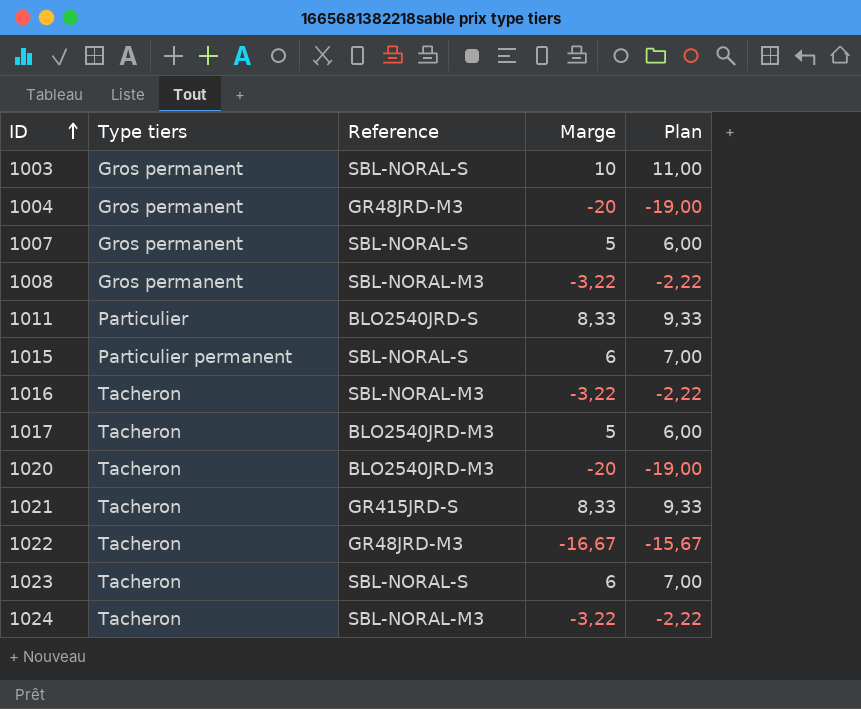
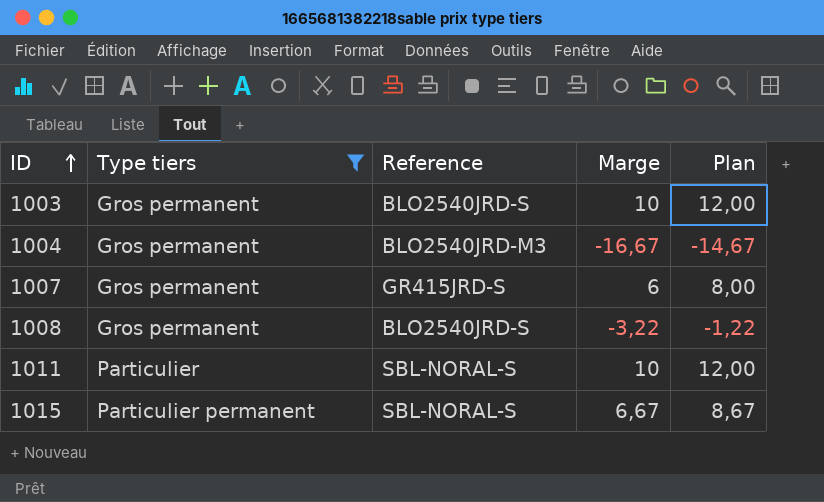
filter: none -> Type tiers != Tacheron
column Plan | formula: [Marge] + 1 -> [Marge] + 2
1003 | Reference: SBL-NORAL-S -> BLO2540JRD-S
1004 | Reference: GR48JRD-M3 -> BLO2540JRD-M3
1004 | Marge: -20 -> -16,67
1007 | Reference: SBL-NORAL-S -> GR415JRD-S
1007 | Marge: 5 -> 6
1008 | Reference: SBL-NORAL-M3 -> BLO2540JRD-S
1011 | Reference: BLO2540JRD-S -> SBL-NORAL-S
1011 | Marge: 8,33 -> 10
1015 | Marge: 6 -> 6,67

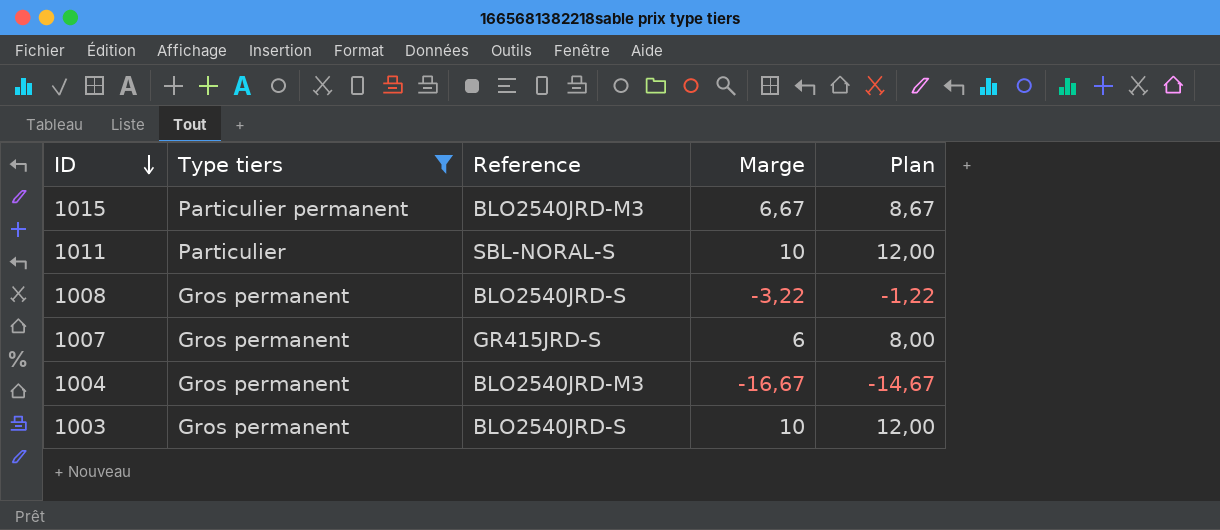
row order: ID ascending -> ID descending
1015 | Reference: SBL-NORAL-S -> BLO2540JRD-M3

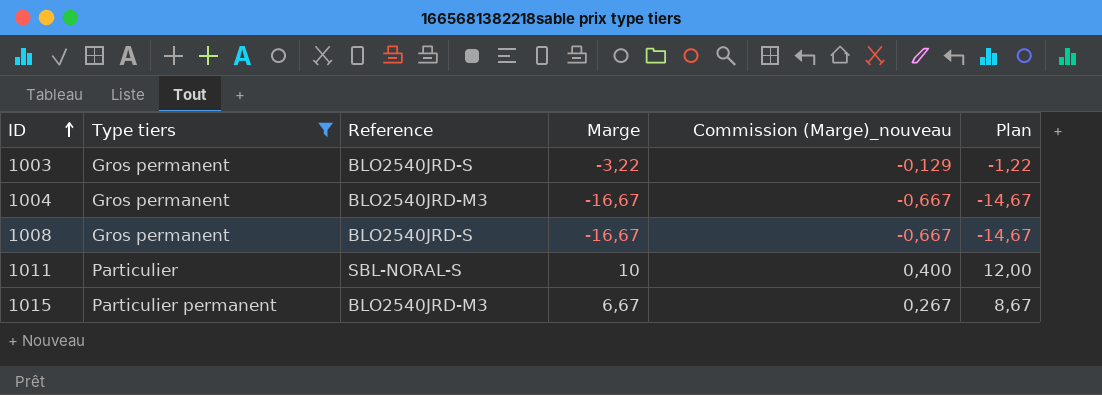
row order: ID descending -> ID ascending
column Commission (Marge)_nouveau | formula: none -> [Marge] * 0,04
row 1007: Gros permanent | GR415JRD-S | 6 | 8,00 -> none
1003 | Marge: 10 -> -3,22
1003 | Plan: 12,00 -> -1,22
1008 | Marge: -3,22 -> -16,67
1008 | Plan: -1,22 -> -14,67

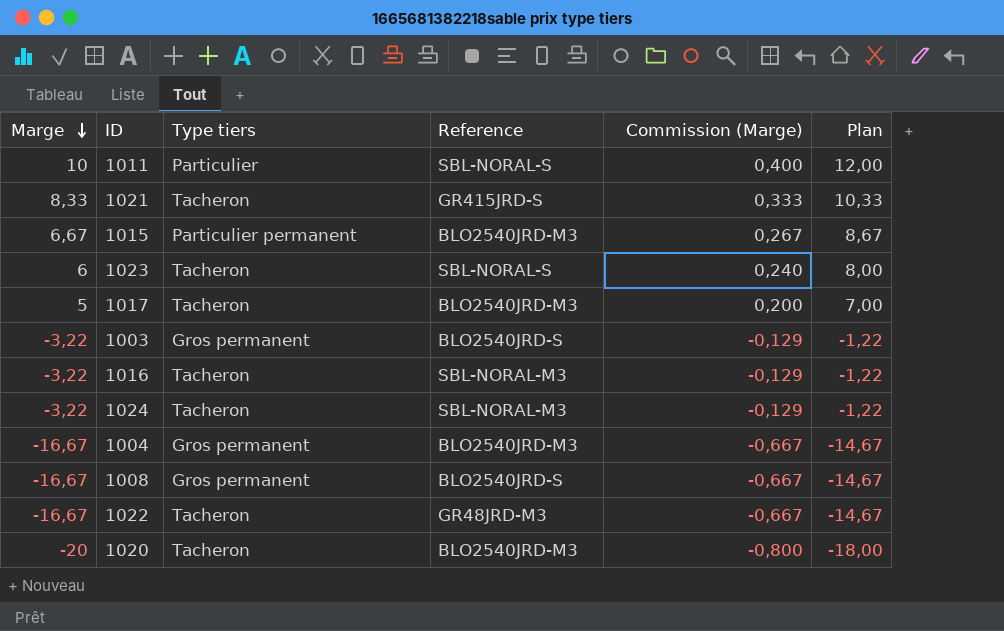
filter: Type tiers != Tacheron -> none
row order: ID ascending -> Marge descending
column Marge | position: 4 -> 1
column name: Commission (Marge)_nouveau -> Commission (Marge)

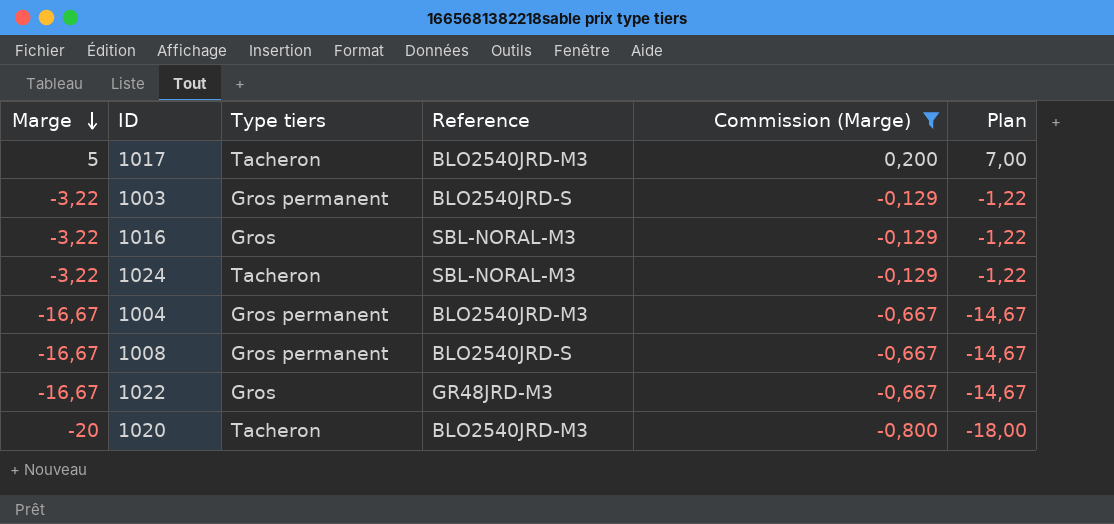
filter: none -> Commission (Marge) <= 0,200
1016 | Type tiers: Tacheron -> Gros
1022 | Type tiers: Tacheron -> Gros

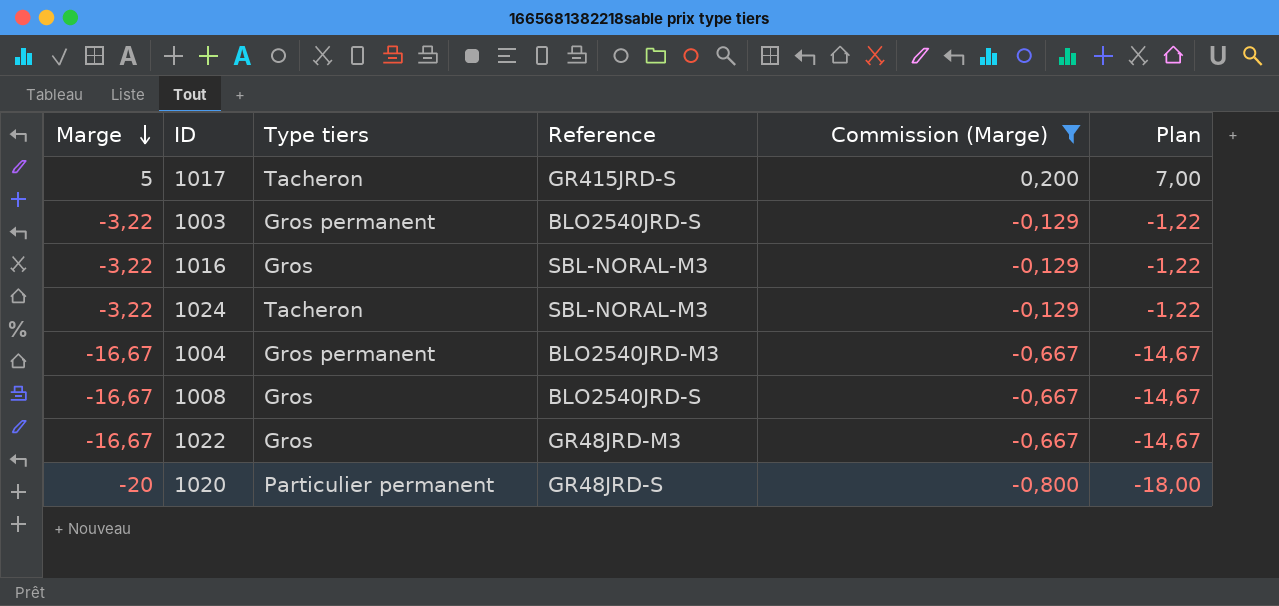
1017 | Reference: BLO2540JRD-M3 -> GR415JRD-S
1008 | Type tiers: Gros permanent -> Gros
1020 | Type tiers: Tacheron -> Particulier permanent
1020 | Reference: BLO2540JRD-M3 -> GR48JRD-S

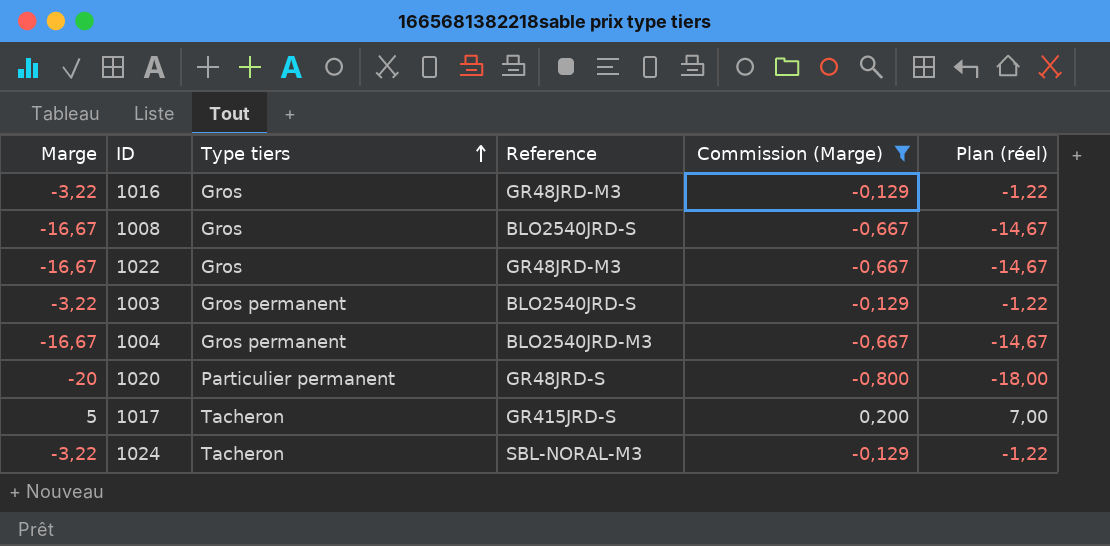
row order: Marge descending -> Type tiers ascending
column name: Plan -> Plan (réel)
1016 | Reference: SBL-NORAL-M3 -> GR48JRD-M3

